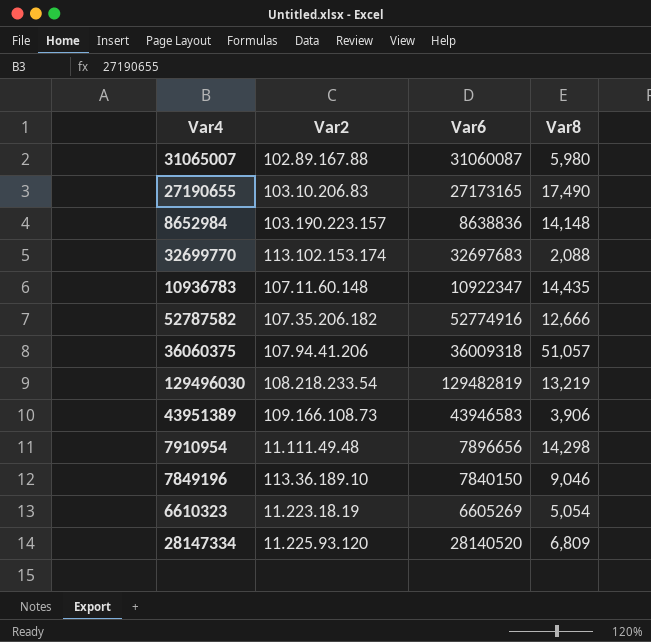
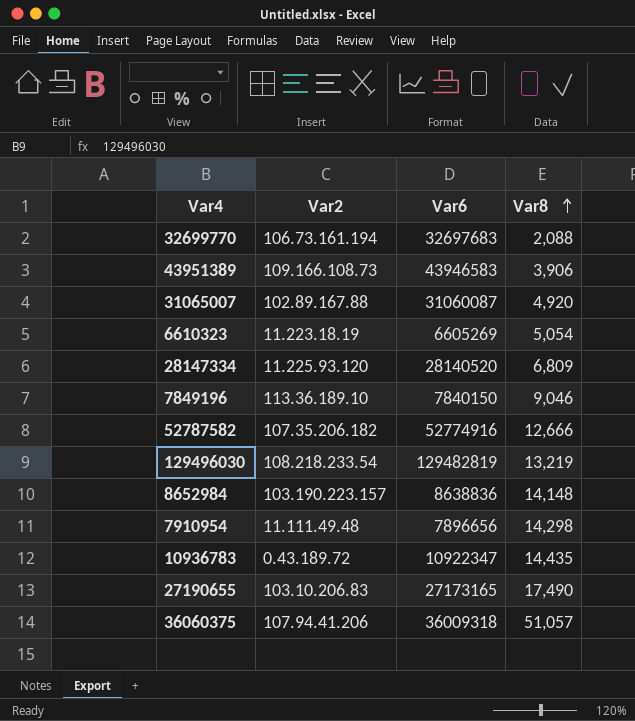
row order: none -> Var8 ascending
32699770 | Var2: 113.102.153.174 -> 106.73.161.194
31065007 | Var8: 5,980 -> 4,920
10936783 | Var2: 107.11.60.148 -> 0.43.189.72

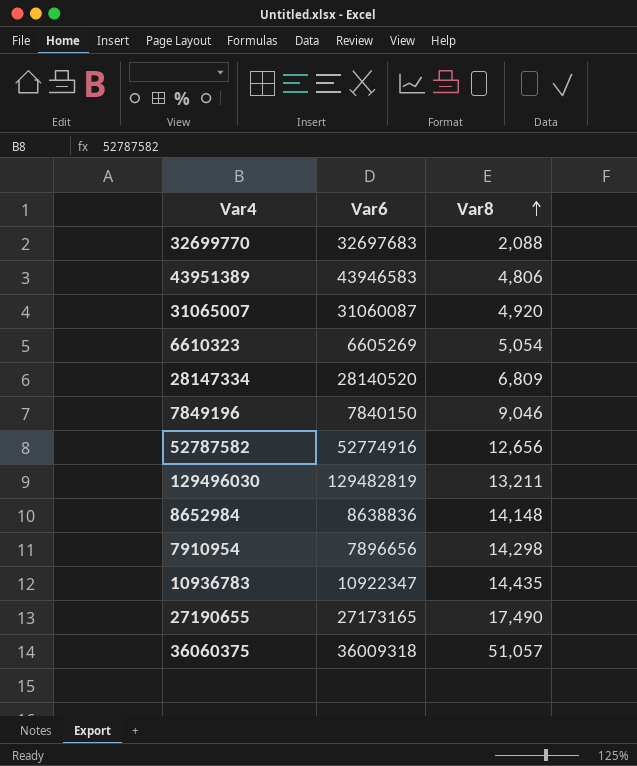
column Var2 | position: 2 -> none
43951389 | Var8: 3,906 -> 4,806
52787582 | Var8: 12,666 -> 12,656
129496030 | Var8: 13,219 -> 13,211

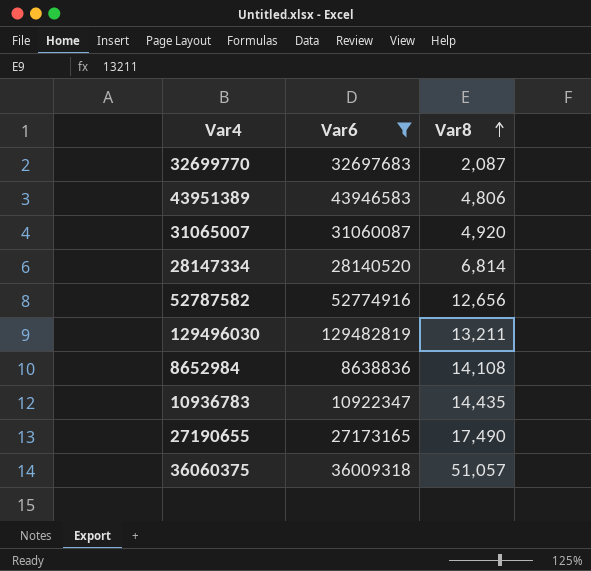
filter: none -> Var6 >= 8638836
32699770 | Var8: 2,088 -> 2,087
28147334 | Var8: 6,809 -> 6,814
8652984 | Var8: 14,148 -> 14,108

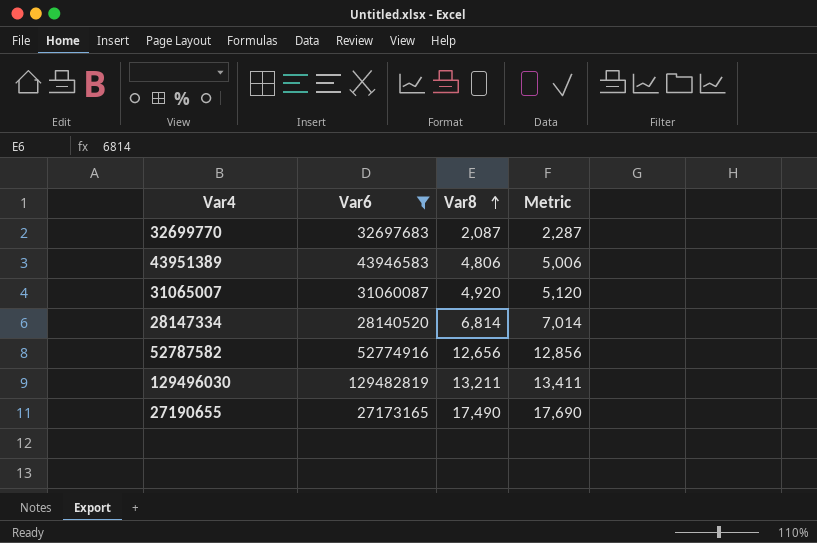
column Metric | formula: none -> [Var8] + 200
row 8652984: 8638836 | 14,108 -> none
row 10936783: 10922347 | 14,435 -> none
row 36060375: 36009318 | 51,057 -> none

